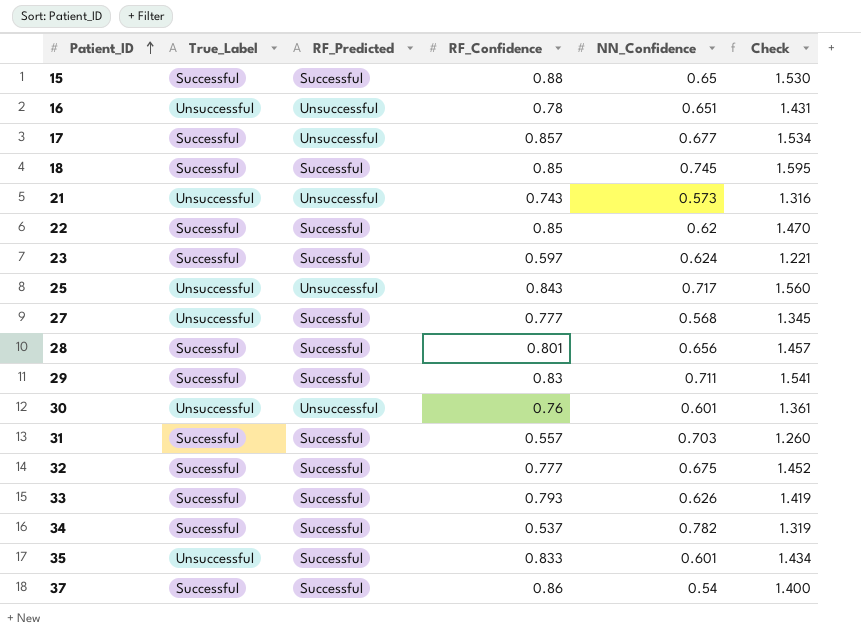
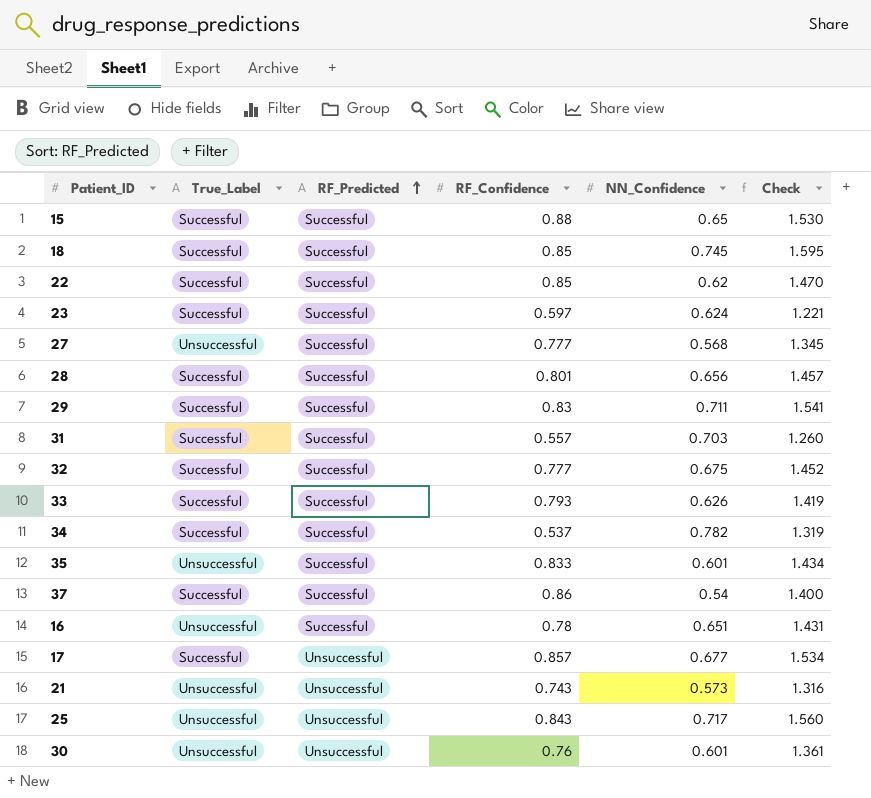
row order: Patient_ID ascending -> RF_Predicted ascending
16 | RF_Predicted: Unsuccessful -> Successful

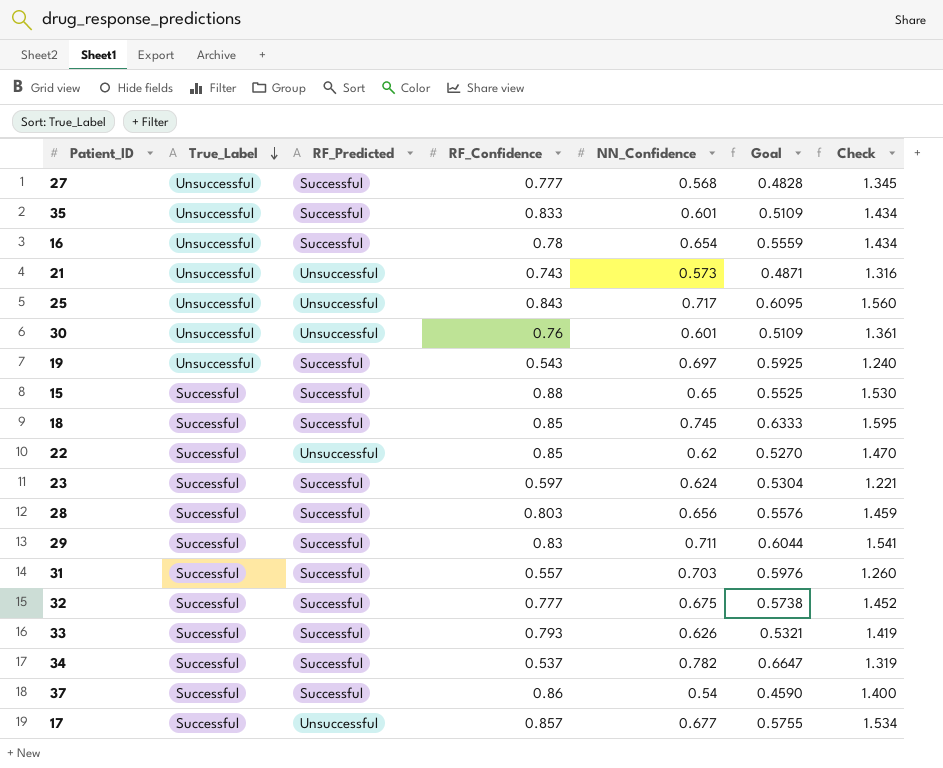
row order: RF_Predicted ascending -> True_Label descending
column Goal | formula: none -> [NN_Confidence] * 0.85
16 | NN_Confidence: 0.651 -> 0.654
16 | Check: 1.431 -> 1.434
row 19: none -> Unsuccessful | Successful | 0.543 | 0.697 | 0.5925 | 1.240
22 | RF_Predicted: Successful -> Unsuccessful
28 | RF_Confidence: 0.801 -> 0.803
28 | Check: 1.457 -> 1.459

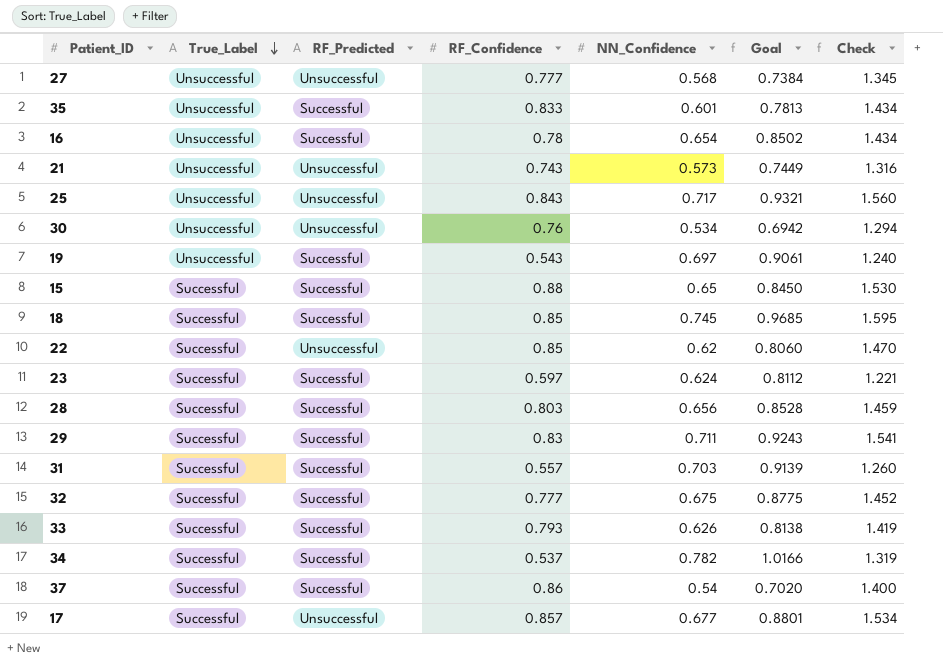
column Goal | formula: [NN_Confidence] * 0.85 -> [NN_Confidence] * 1.3
27 | RF_Predicted: Successful -> Unsuccessful
30 | NN_Confidence: 0.601 -> 0.534
30 | Check: 1.361 -> 1.294

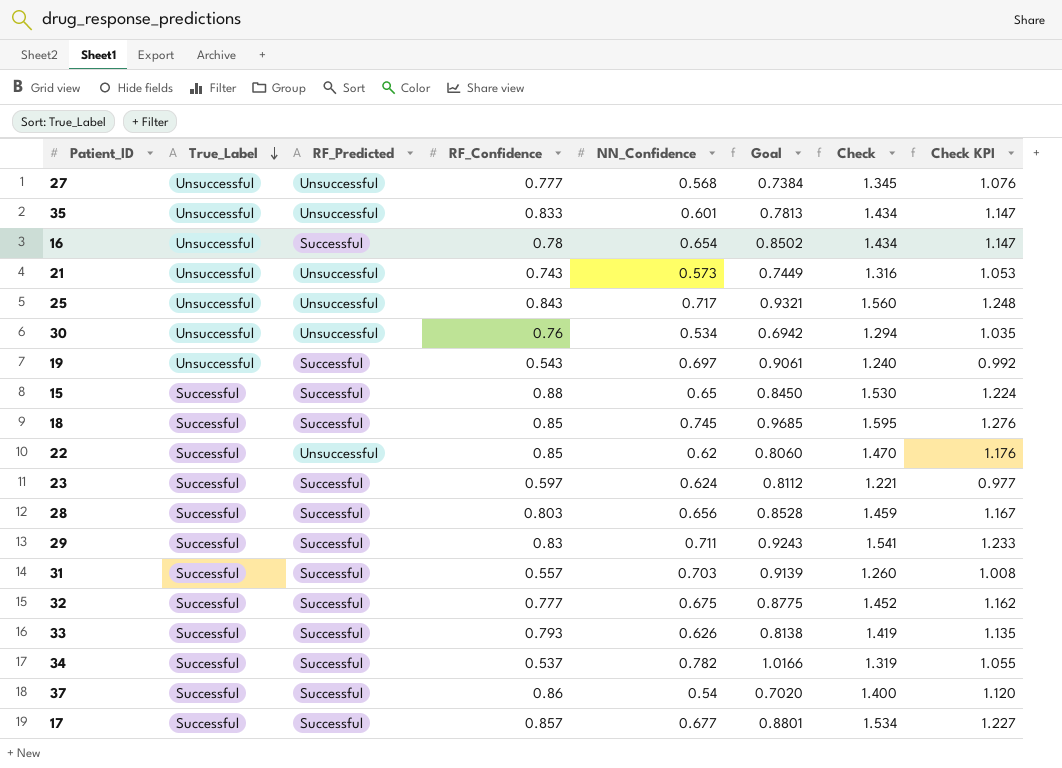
column Check KPI | formula: none -> [Check] * 0.8
35 | RF_Predicted: Successful -> Unsuccessful
17 | RF_Predicted: Unsuccessful -> Successful

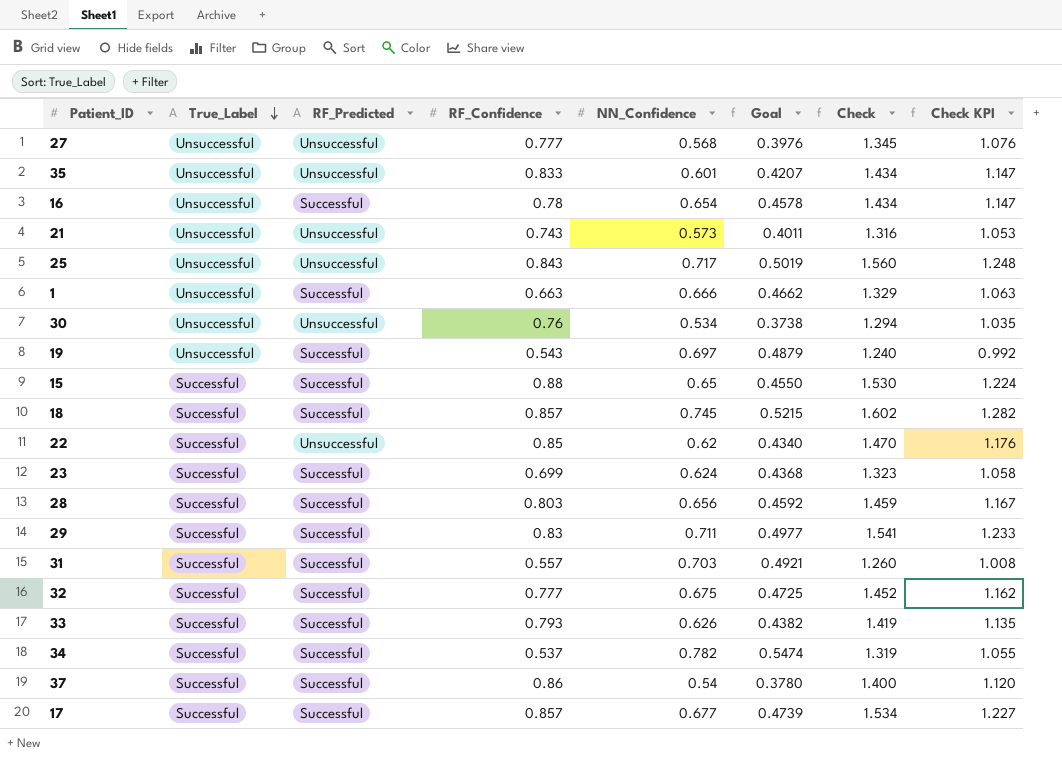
column Goal | formula: [NN_Confidence] * 1.3 -> [NN_Confidence] * 0.7
row 1: none -> Unsuccessful | Successful | 0.663 | 0.666 | 0.4662 | 1.329 | 1.063
18 | RF_Confidence: 0.85 -> 0.857
18 | Check: 1.595 -> 1.602
18 | Check KPI: 1.276 -> 1.282
23 | RF_Confidence: 0.597 -> 0.699
23 | Check: 1.221 -> 1.323
23 | Check KPI: 0.977 -> 1.058

